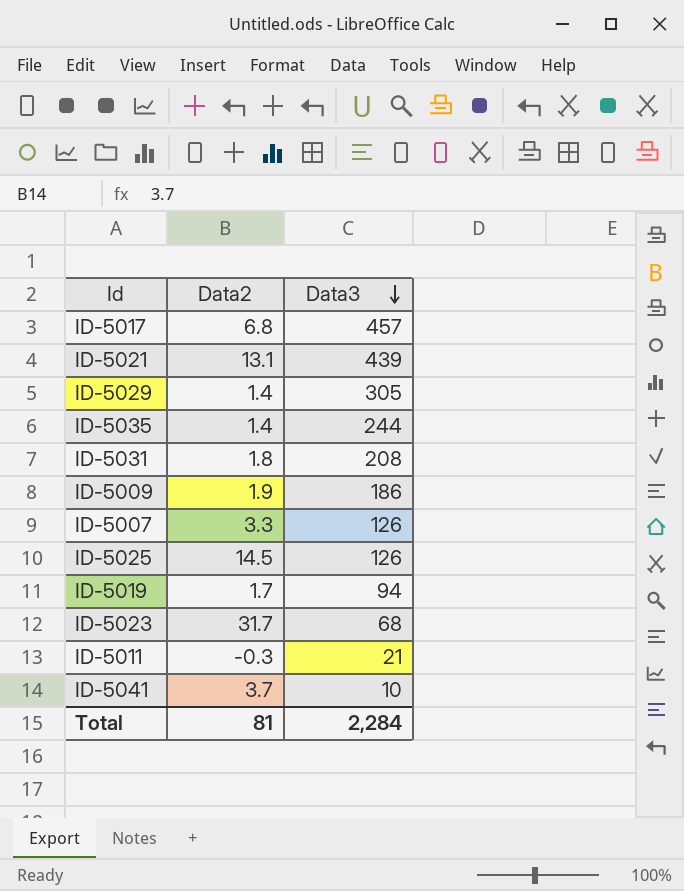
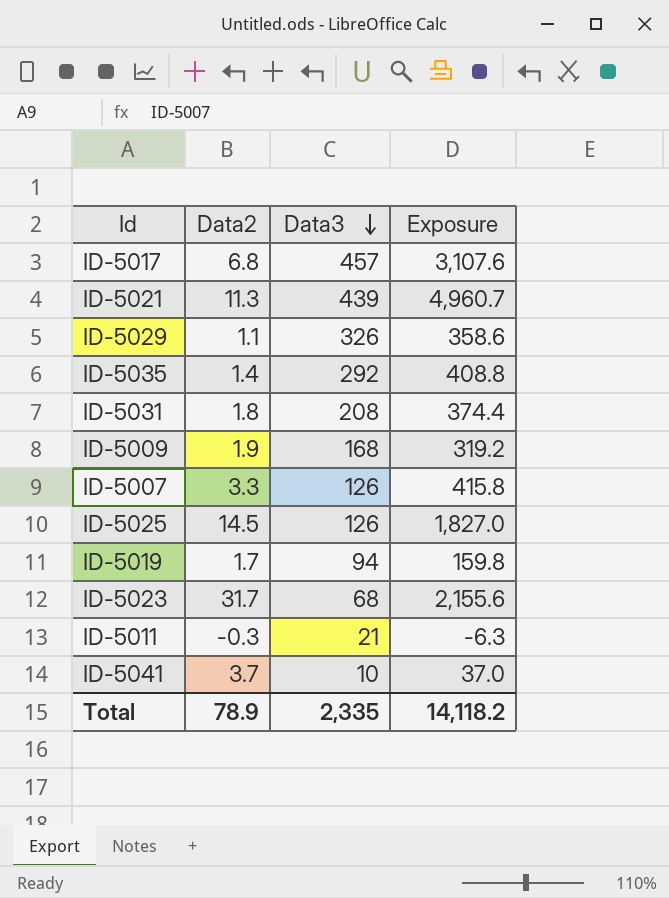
column Exposure | formula: none -> [Data2] * [Data3]
ID-5021 | Data2: 13.1 -> 11.3
ID-5029 | Data2: 1.4 -> 1.1
ID-5029 | Data3: 305 -> 326
ID-5035 | Data3: 244 -> 292
ID-5009 | Data3: 186 -> 168
Total | Data2: 81 -> 78.9
Total | Data3: 2,284 -> 2,335

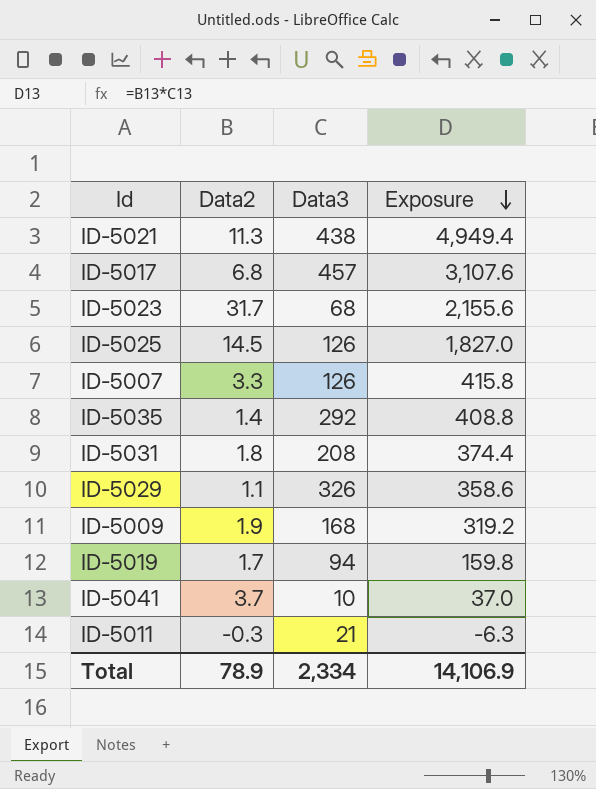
row order: Data3 descending -> Exposure descending
ID-5021 | Data3: 439 -> 438
ID-5021 | Exposure: 4,960.7 -> 4,949.4
Total | Data3: 2,335 -> 2,334
Total | Exposure: 14,118.2 -> 14,106.9

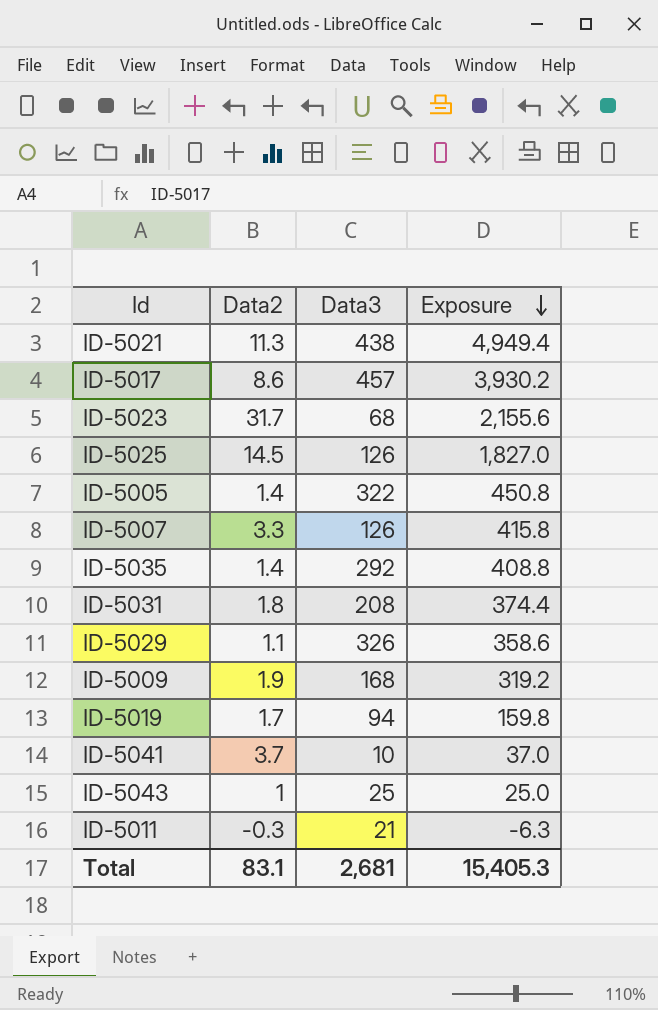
ID-5017 | Data2: 6.8 -> 8.6
ID-5017 | Exposure: 3,107.6 -> 3,930.2
row ID-5005: none -> 1.4 | 322 | 450.8
row ID-5043: none -> 1 | 25 | 25.0
Total | Data2: 78.9 -> 83.1
Total | Data3: 2,334 -> 2,681
Total | Exposure: 14,106.9 -> 15,405.3

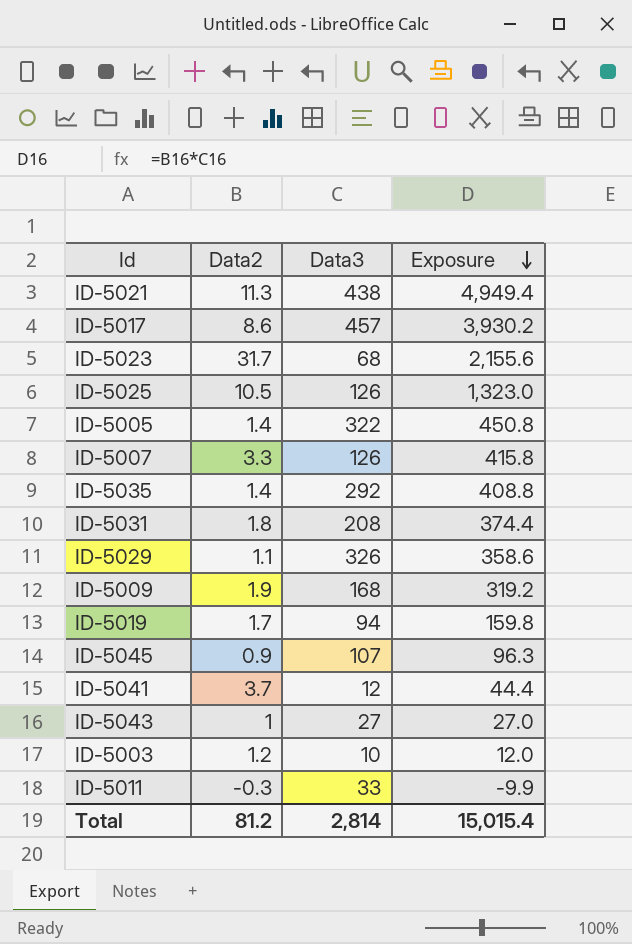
ID-5025 | Data2: 14.5 -> 10.5
ID-5025 | Exposure: 1,827.0 -> 1,323.0
row ID-5045: none -> 0.9 | 107 | 96.3
ID-5041 | Data3: 10 -> 12
ID-5041 | Exposure: 37.0 -> 44.4
ID-5043 | Data3: 25 -> 27
ID-5043 | Exposure: 25.0 -> 27.0
row ID-5003: none -> 1.2 | 10 | 12.0
ID-5011 | Data3: 21 -> 33
ID-5011 | Exposure: -6.3 -> -9.9
Total | Data2: 83.1 -> 81.2
Total | Data3: 2,681 -> 2,814
Total | Exposure: 15,405.3 -> 15,015.4

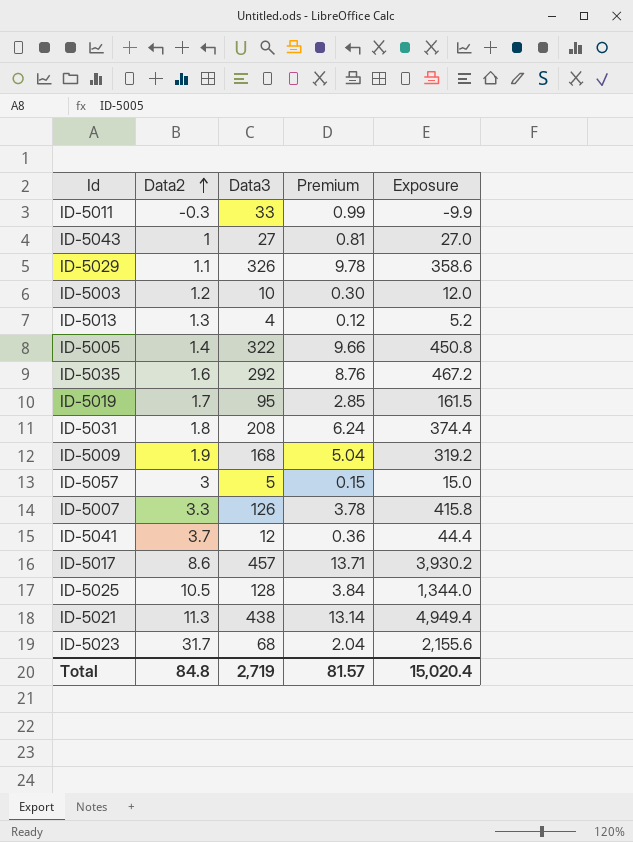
row order: Exposure descending -> Data2 ascending
column Premium | formula: none -> [Data3] * 0.03
row ID-5045: 0.9 | 107 | 96.3 -> none
row ID-5013: none -> 1.3 | 4 | 0.12 | 5.2
ID-5035 | Data2: 1.4 -> 1.6
ID-5035 | Exposure: 408.8 -> 467.2
ID-5019 | Data3: 94 -> 95
ID-5019 | Exposure: 159.8 -> 161.5
row ID-5057: none -> 3 | 5 | 0.15 | 15.0
ID-5025 | Data3: 126 -> 128
ID-5025 | Exposure: 1,323.0 -> 1,344.0
Total | Data2: 81.2 -> 84.8
Total | Data3: 2,814 -> 2,719
Total | Exposure: 15,015.4 -> 15,020.4

